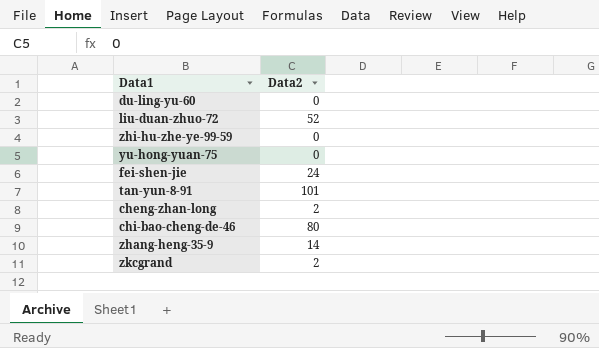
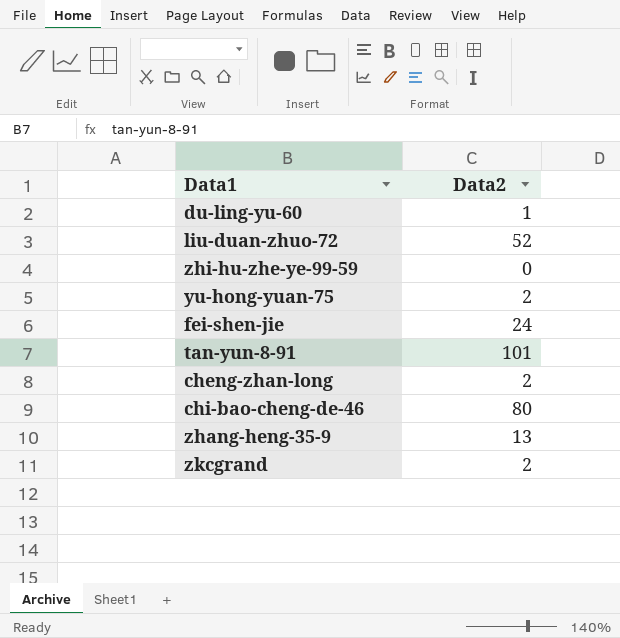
du-ling-yu-60 | Data2: 0 -> 1
yu-hong-yuan-75 | Data2: 0 -> 2
zhang-heng-35-9 | Data2: 14 -> 13

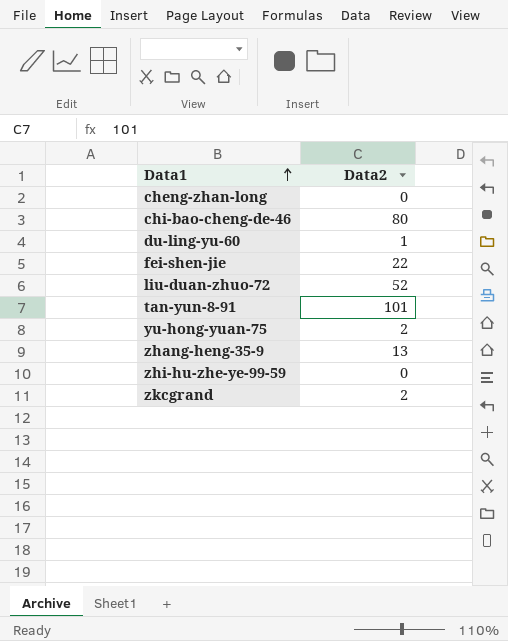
row order: none -> Data1 ascending
cheng-zhan-long | Data2: 2 -> 0
fei-shen-jie | Data2: 24 -> 22

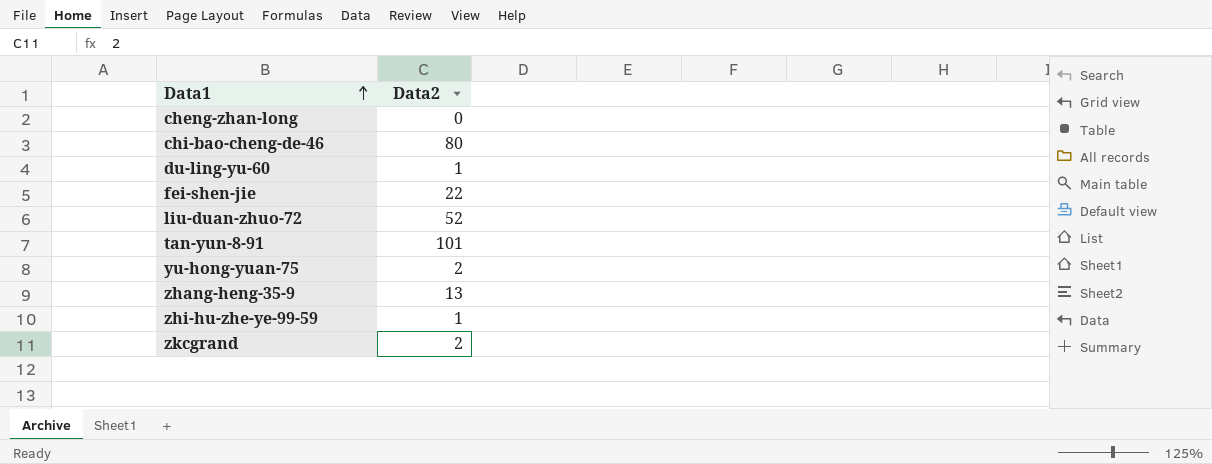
zhi-hu-zhe-ye-99-59 | Data2: 0 -> 1

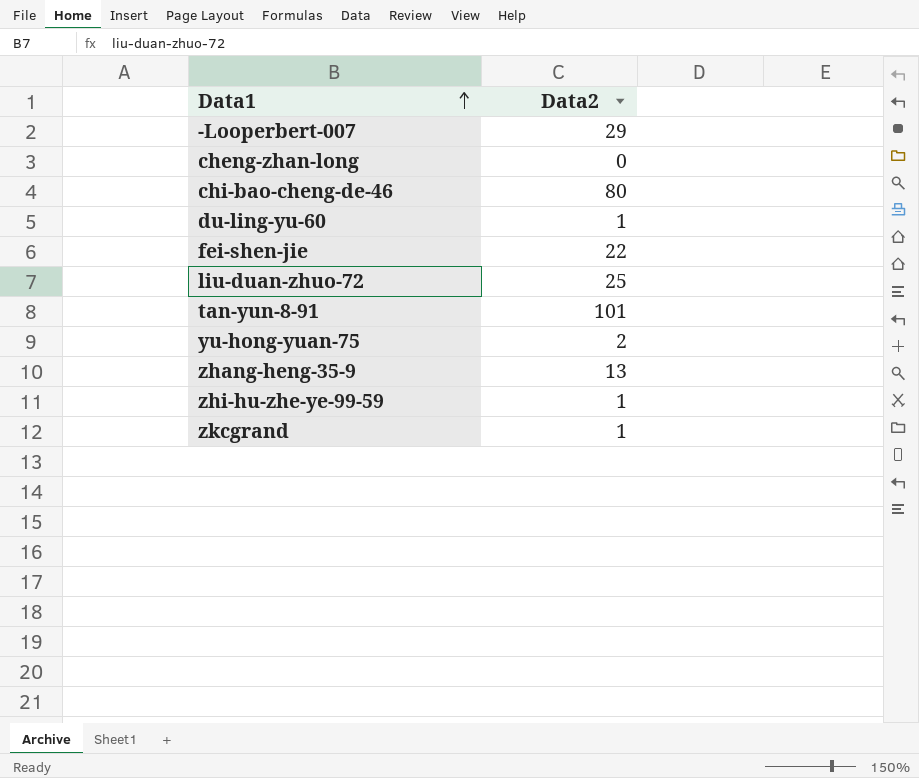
row -Looperbert-007: none -> 29
liu-duan-zhuo-72 | Data2: 52 -> 25
zkcgrand | Data2: 2 -> 1

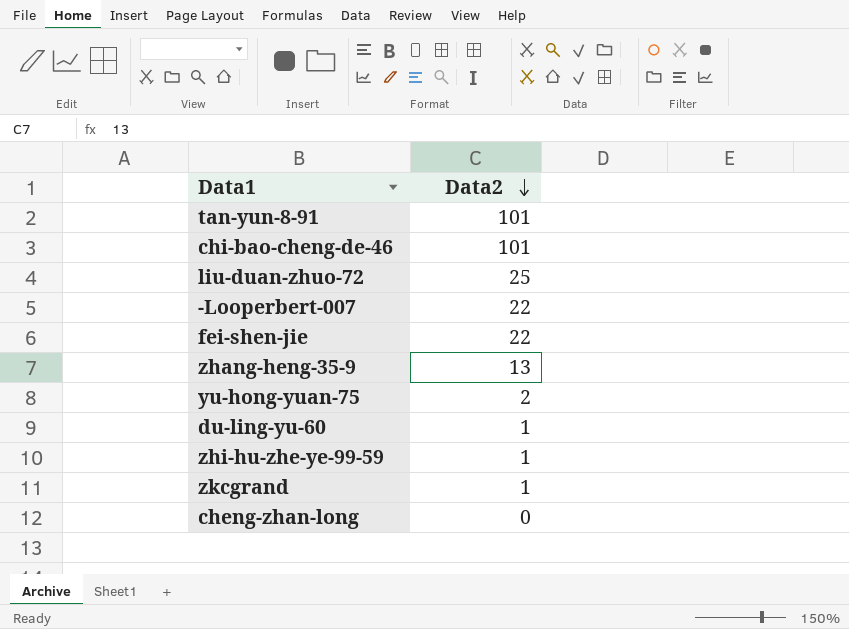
row order: Data1 ascending -> Data2 descending
chi-bao-cheng-de-46 | Data2: 80 -> 101
-Looperbert-007 | Data2: 29 -> 22

